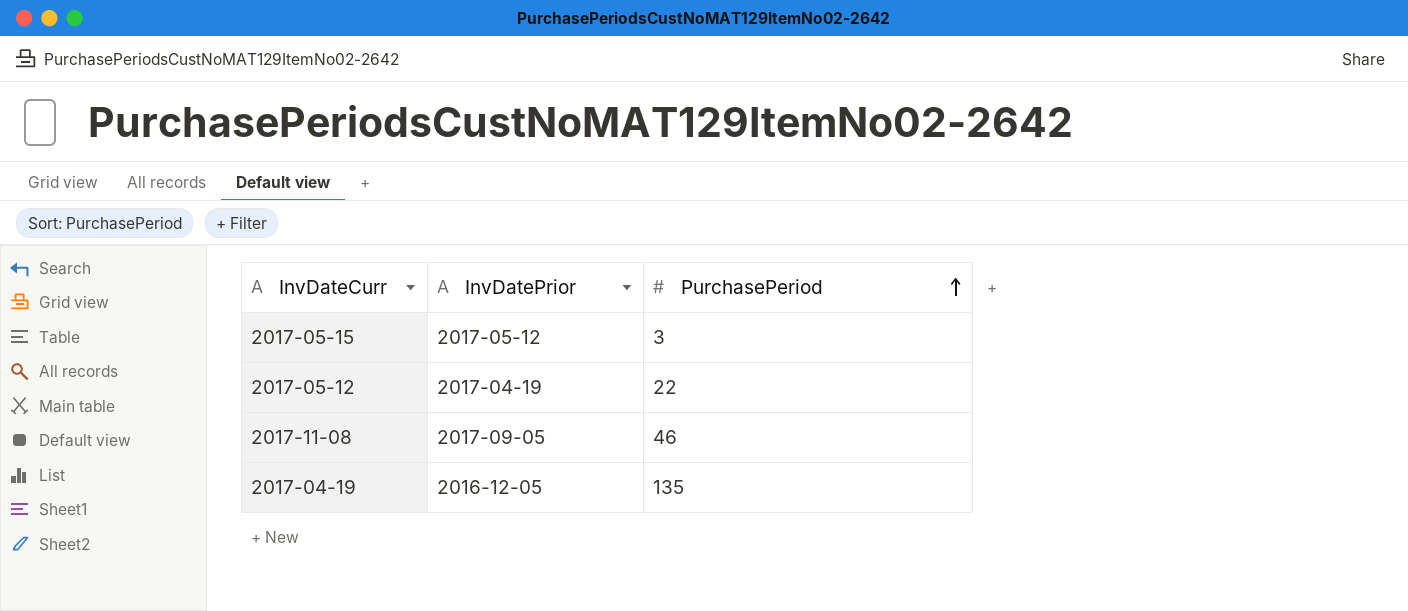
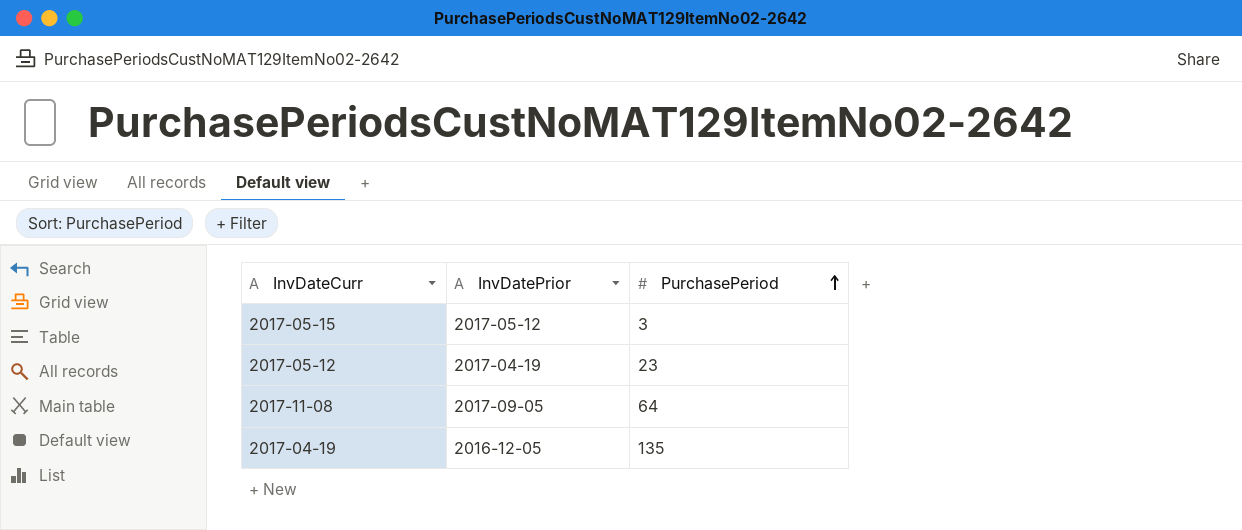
2017-05-12 | PurchasePeriod: 22 -> 23
2017-11-08 | PurchasePeriod: 46 -> 64

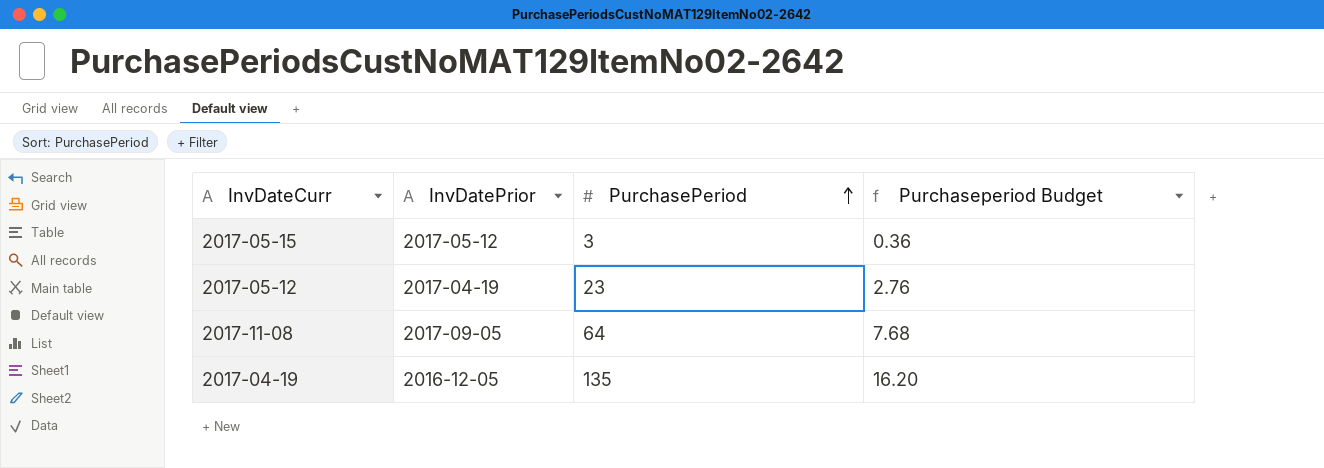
column Purchaseperiod Budget | formula: none -> [PurchasePeriod] * 0.12

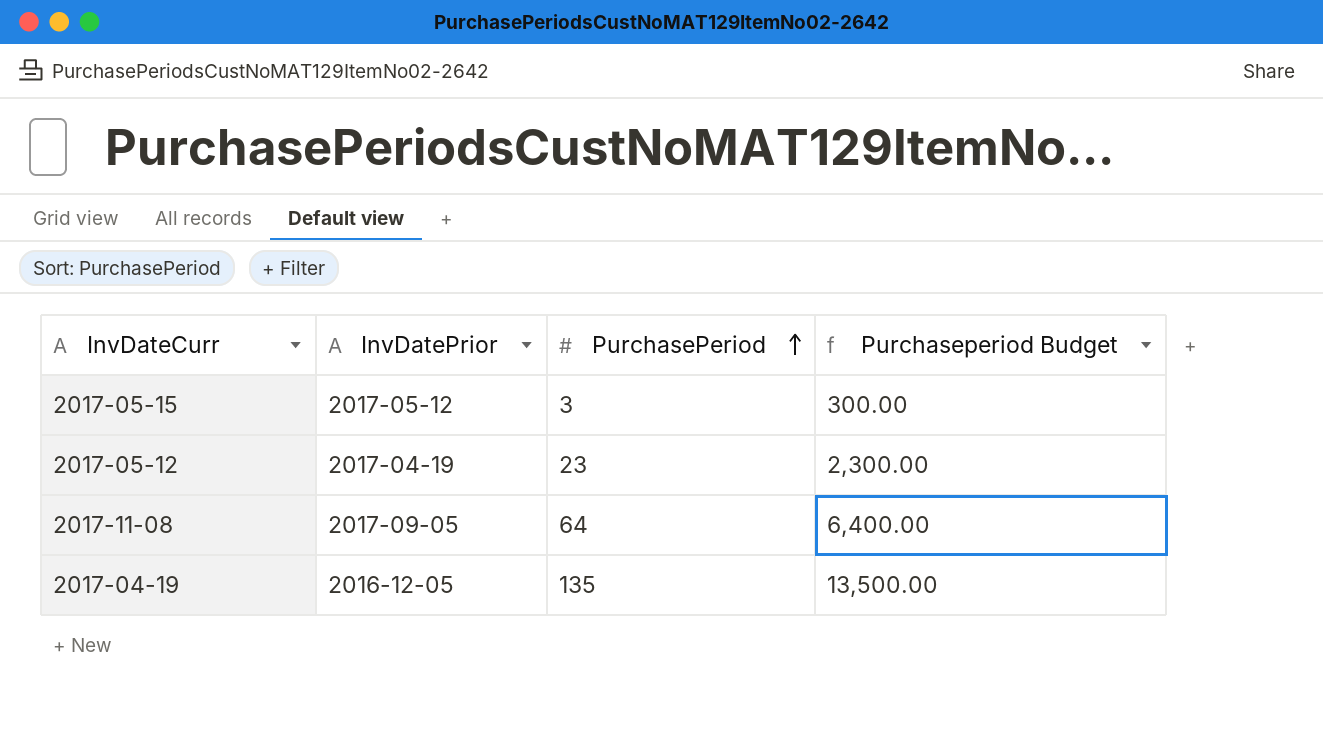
column Purchaseperiod Budget | formula: [PurchasePeriod] * 0.12 -> [PurchasePeriod] * 100

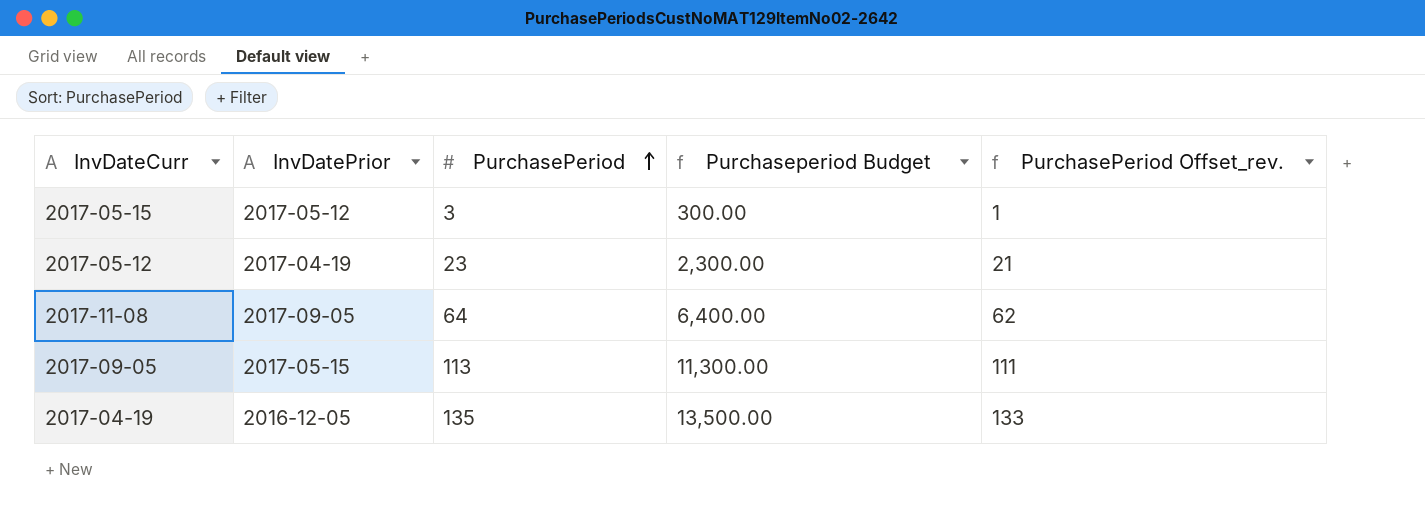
column PurchasePeriod Offset_rev. | formula: none -> [PurchasePeriod] - 2
row 2017-09-05: none -> 2017-05-15 | 113 | 11,300.00 | 111

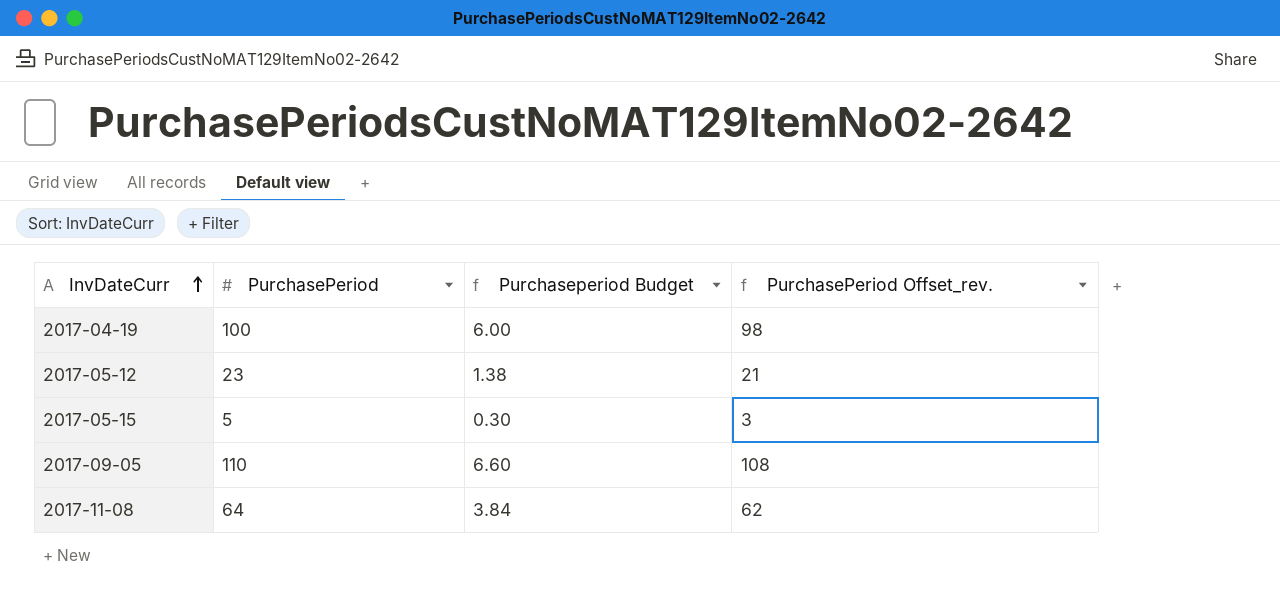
row order: PurchasePeriod ascending -> InvDateCurr ascending
column InvDatePrior | position: 2 -> none
column Purchaseperiod Budget | formula: [PurchasePeriod] * 100 -> [PurchasePeriod] * 0.06
2017-04-19 | PurchasePeriod: 135 -> 100
2017-04-19 | PurchasePeriod Offset_rev.: 133 -> 98
2017-05-15 | PurchasePeriod: 3 -> 5
2017-05-15 | PurchasePeriod Offset_rev.: 1 -> 3
2017-09-05 | PurchasePeriod: 113 -> 110
2017-09-05 | PurchasePeriod Offset_rev.: 111 -> 108

